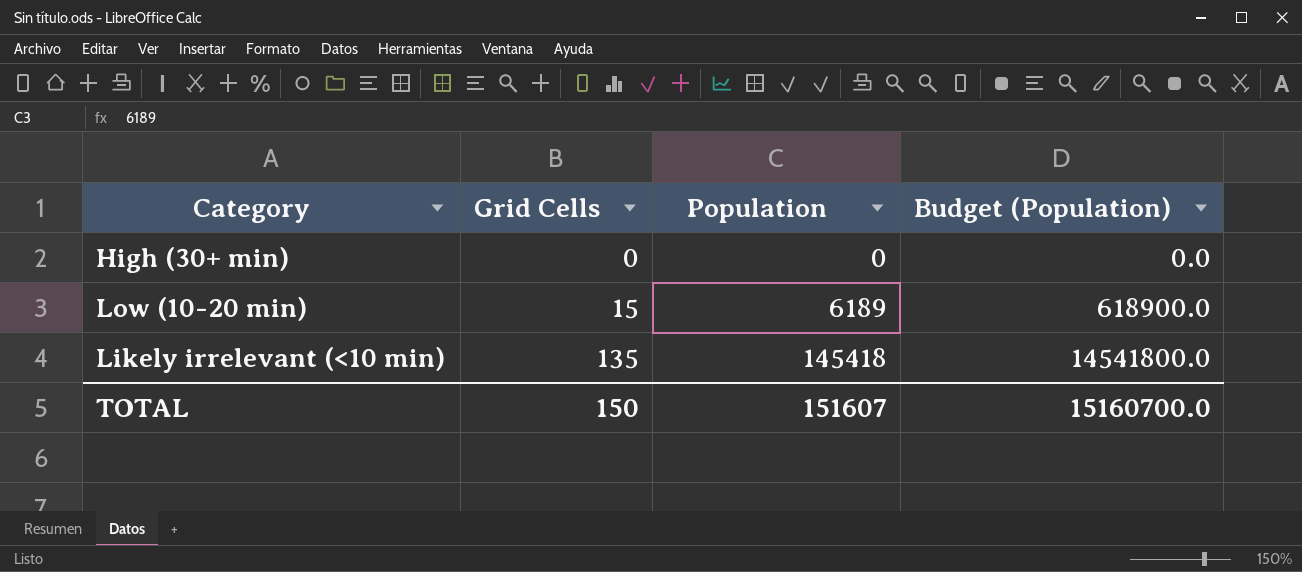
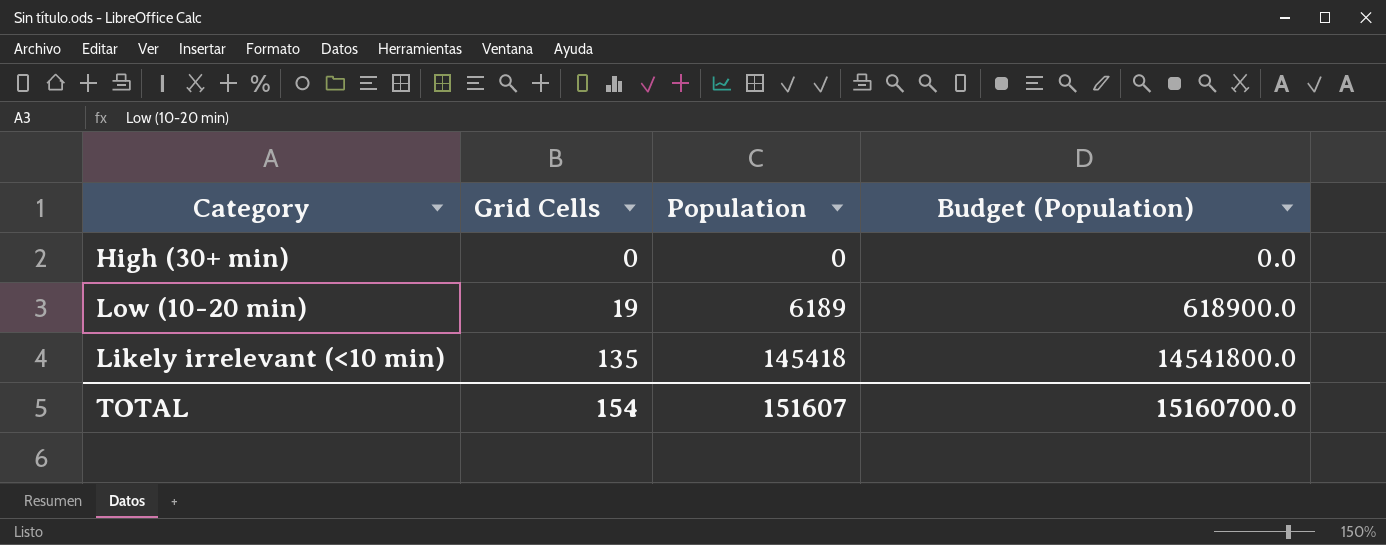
Low (10-20 min) | Grid Cells: 15 -> 19
TOTAL | Grid Cells: 150 -> 154

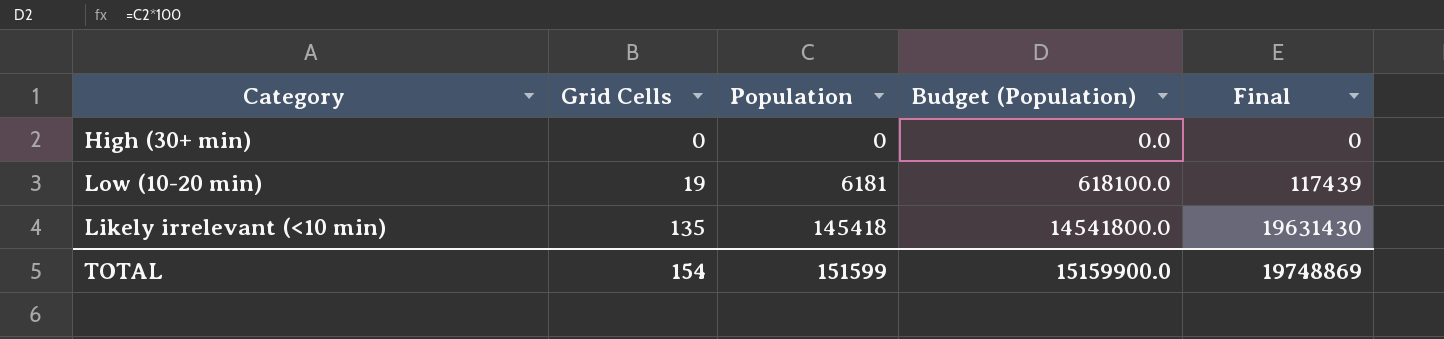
column Final | formula: none -> [Grid Cells] * [Population]
Low (10-20 min) | Population: 6189 -> 6181
Low (10-20 min) | Budget (Population): 618900.0 -> 618100.0
TOTAL | Population: 151607 -> 151599
TOTAL | Budget (Population): 15160700.0 -> 15159900.0

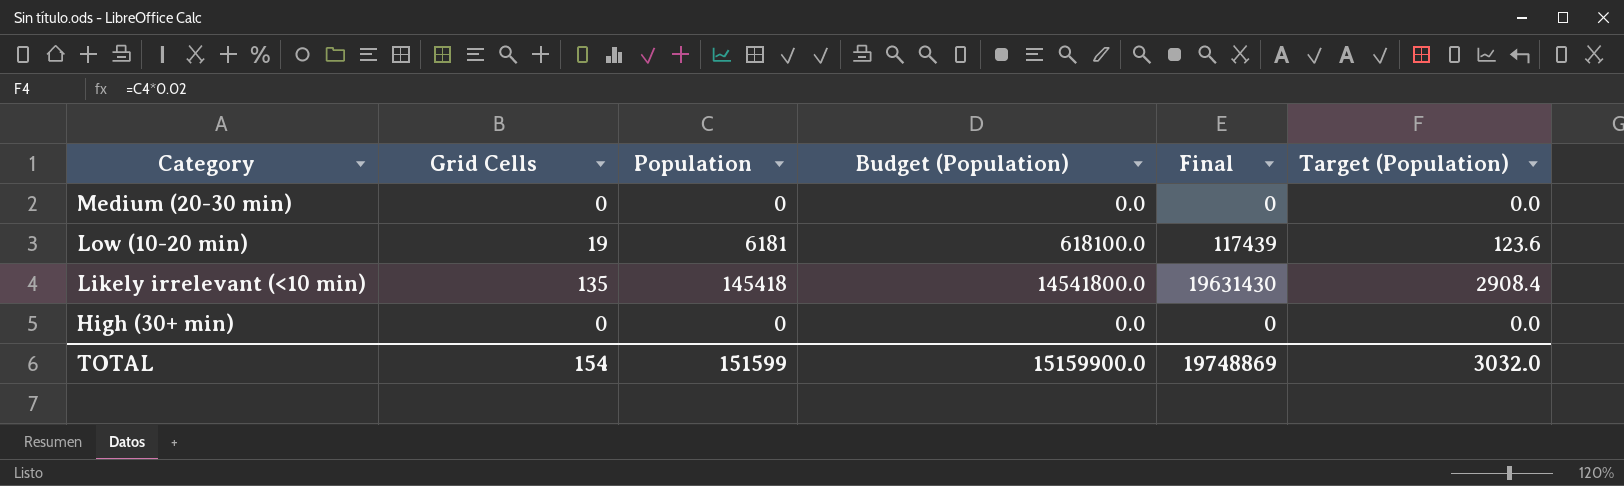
row order: Grid Cells ascending -> Category descending
column Target (Population) | formula: none -> [Population] * 0.02
row Medium (20-30 min): none -> 0 | 0 | 0.0 | 0 | 0.0

